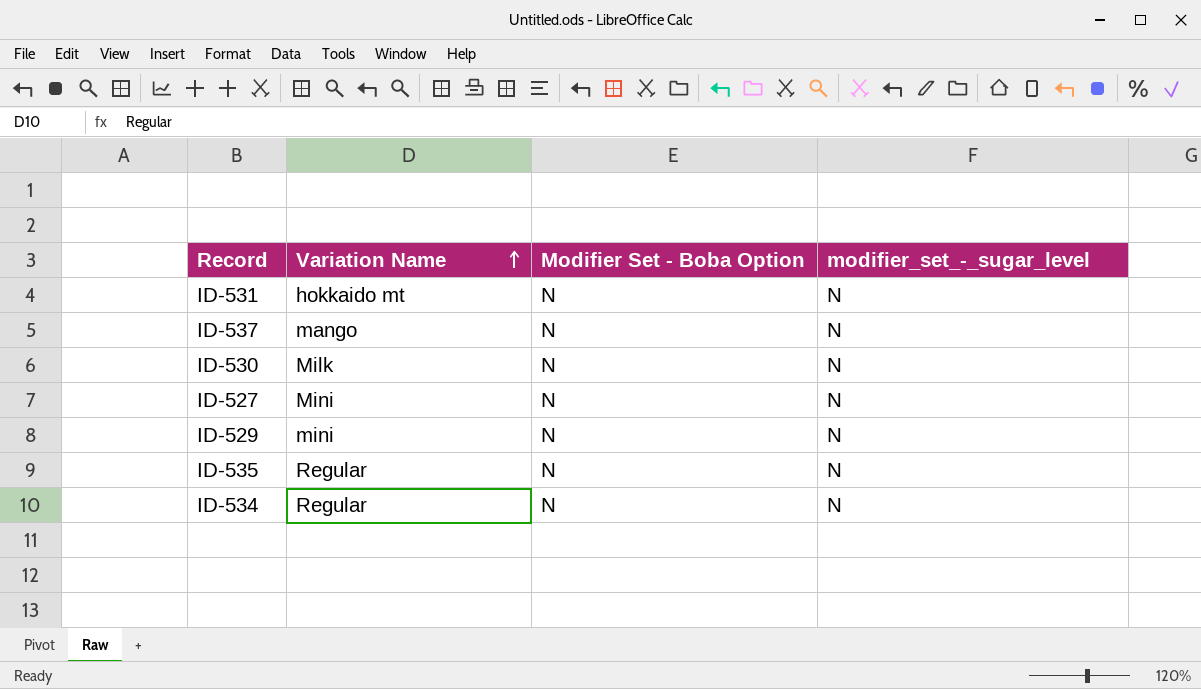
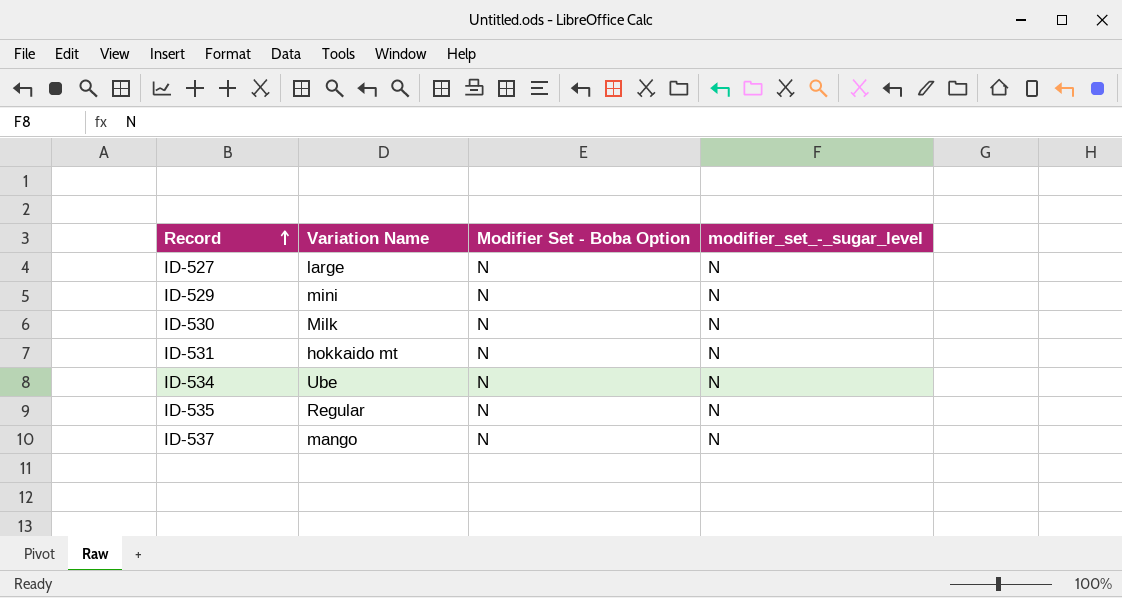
row order: Variation Name ascending -> Record ascending
ID-527 | Variation Name: Mini -> large
ID-534 | Variation Name: Regular -> Ube

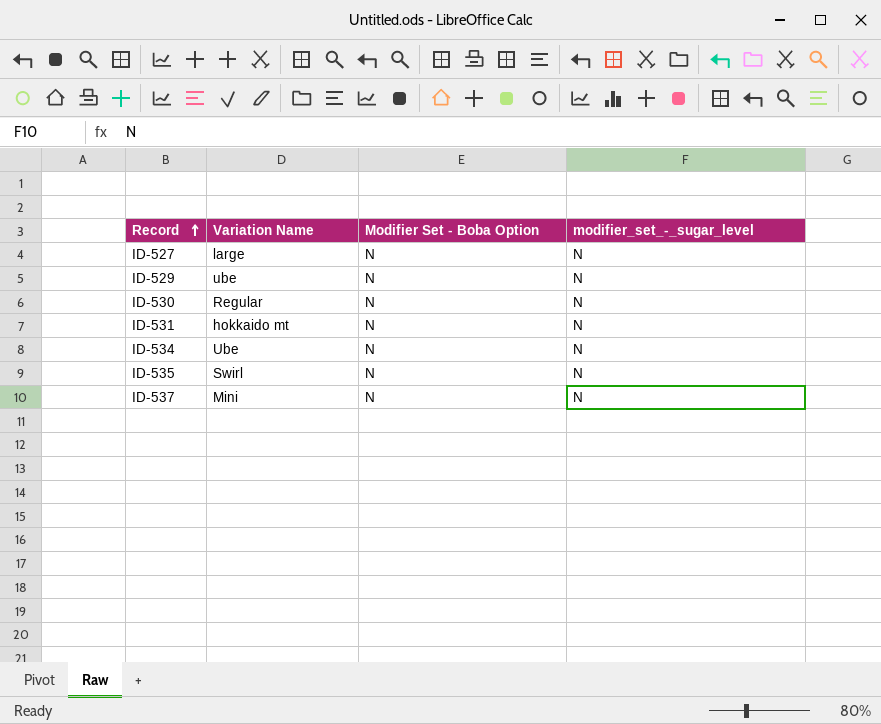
ID-529 | Variation Name: mini -> ube
ID-530 | Variation Name: Milk -> Regular
ID-535 | Variation Name: Regular -> Swirl
ID-537 | Variation Name: mango -> Mini

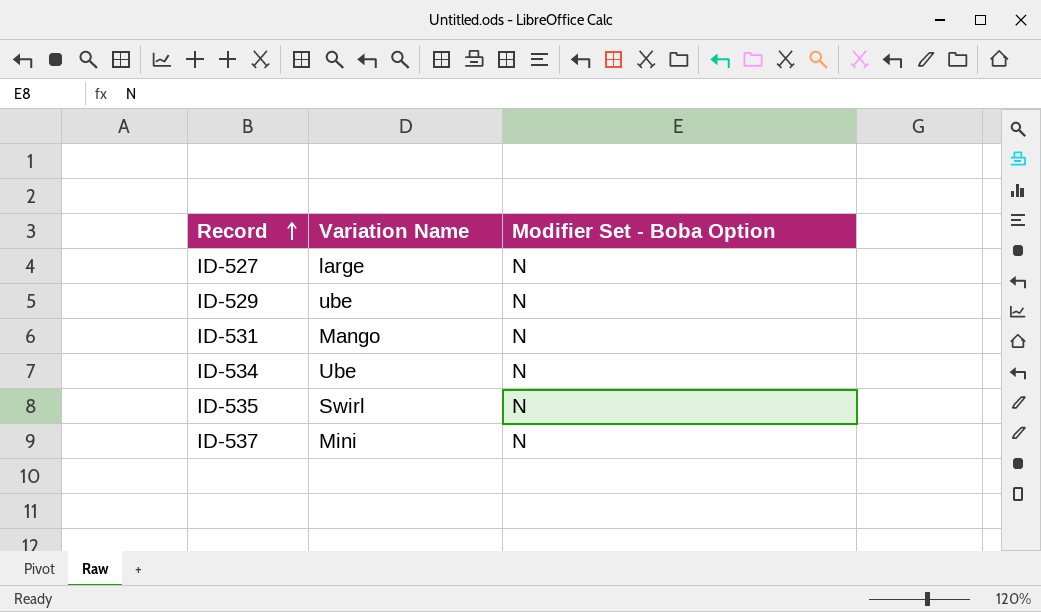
column modifier_set_-_sugar_level | position: 4 -> none
row ID-530: Regular | N | N -> none
ID-531 | Variation Name: hokkaido mt -> Mango

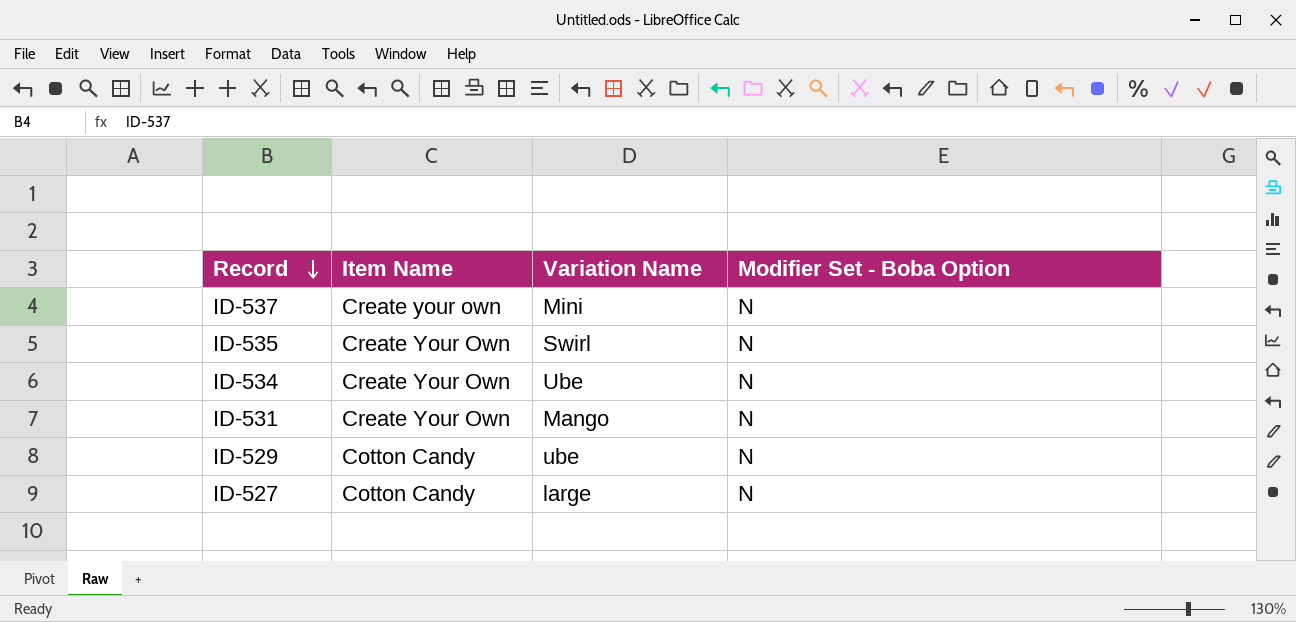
row order: Record ascending -> Record descending
column Item Name | position: none -> 2

